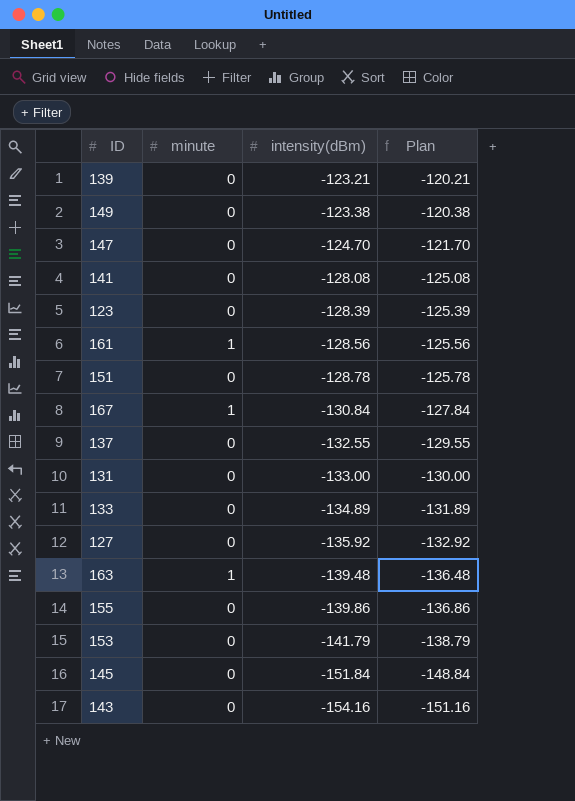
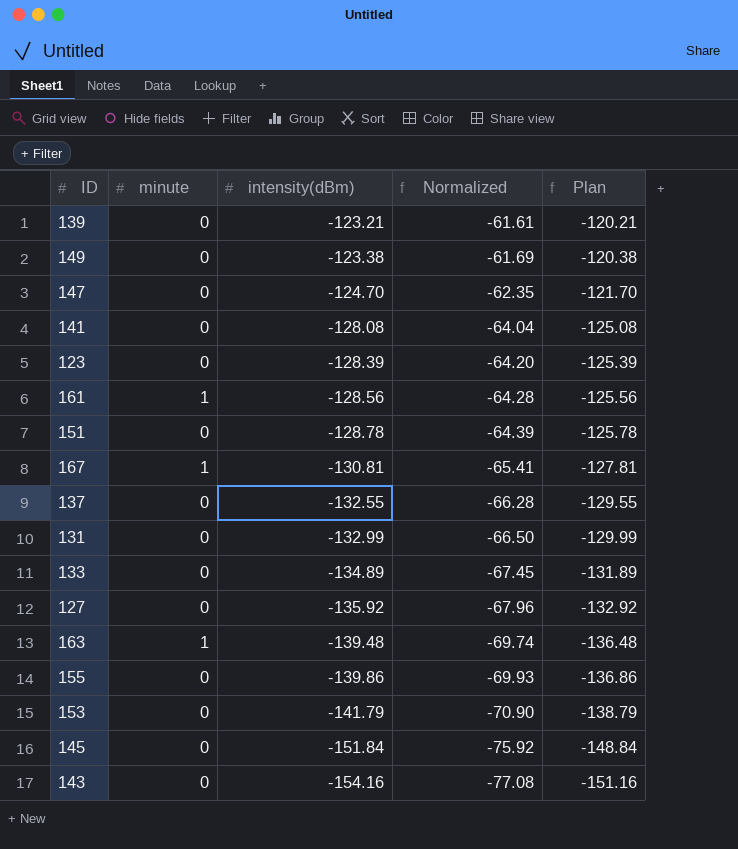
column Normalized | formula: none -> [intensity(dBm)] * 0.5
167 | intensity(dBm): -130.84 -> -130.81
167 | Plan: -127.84 -> -127.81
131 | intensity(dBm): -133.00 -> -132.99
131 | Plan: -130.00 -> -129.99

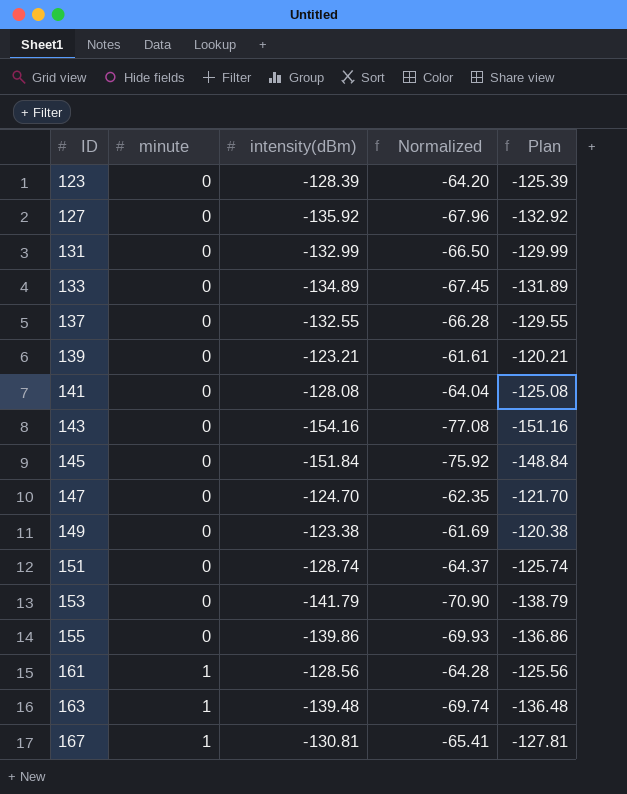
row order: intensity(dBm) descending -> ID ascending
151 | intensity(dBm): -128.78 -> -128.74
151 | Normalized: -64.39 -> -64.37
151 | Plan: -125.78 -> -125.74

